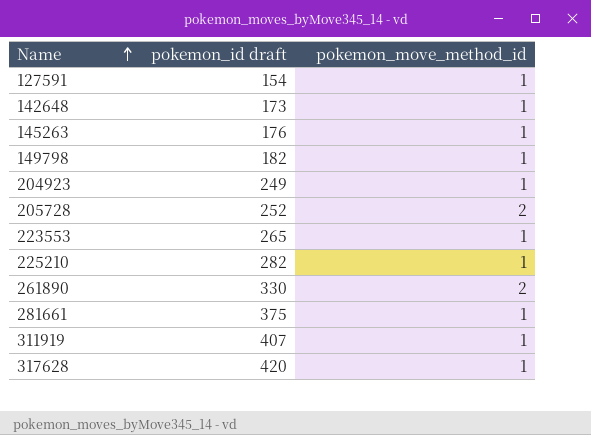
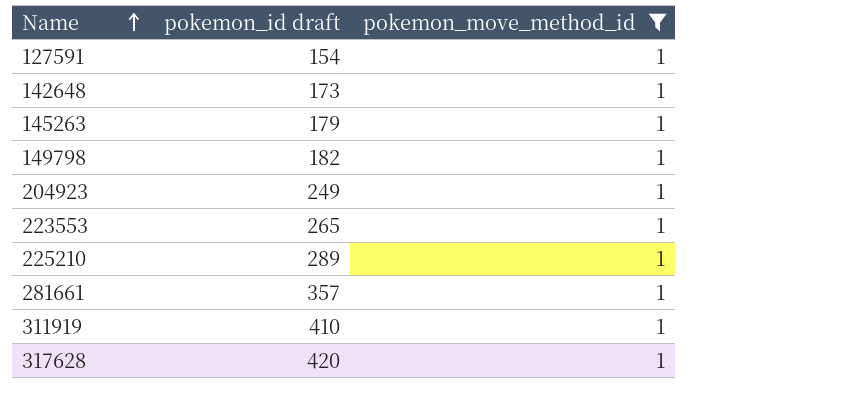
filter: none -> pokemon_move_method_id = 1
145263 | pokemon_id draft: 176 -> 179
225210 | pokemon_id draft: 282 -> 289
281661 | pokemon_id draft: 375 -> 357
311919 | pokemon_id draft: 407 -> 410

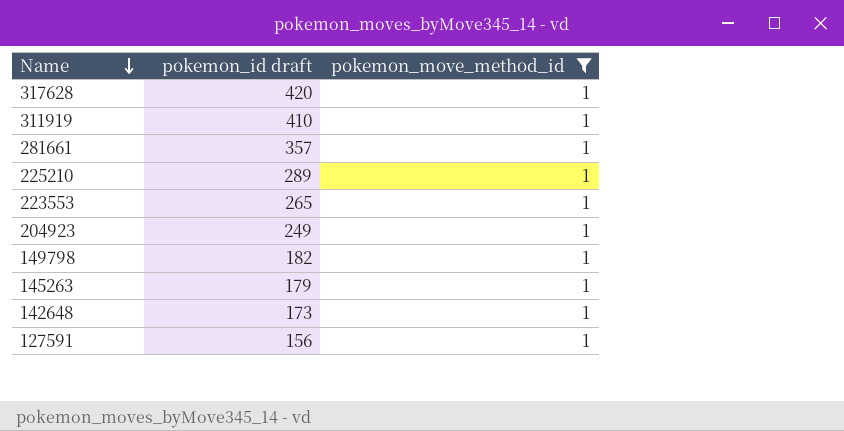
row order: Name ascending -> Name descending
127591 | pokemon_id draft: 154 -> 156

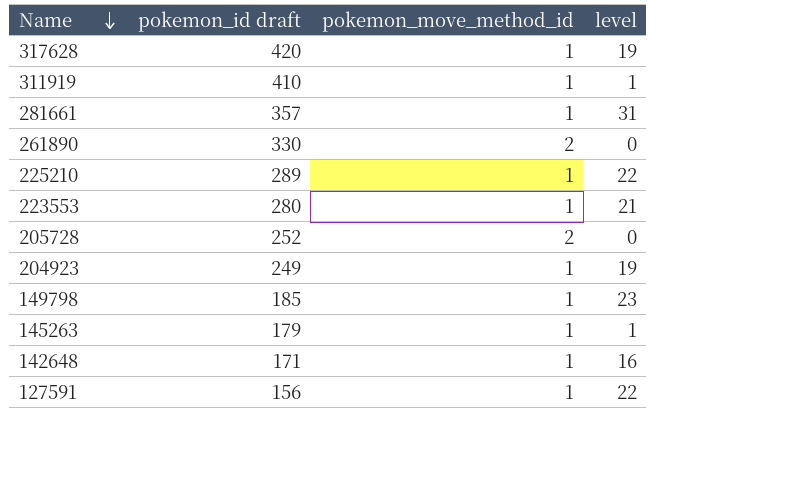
filter: pokemon_move_method_id = 1 -> none
column level | position: none -> 4
223553 | pokemon_id draft: 265 -> 280
149798 | pokemon_id draft: 182 -> 185
142648 | pokemon_id draft: 173 -> 171

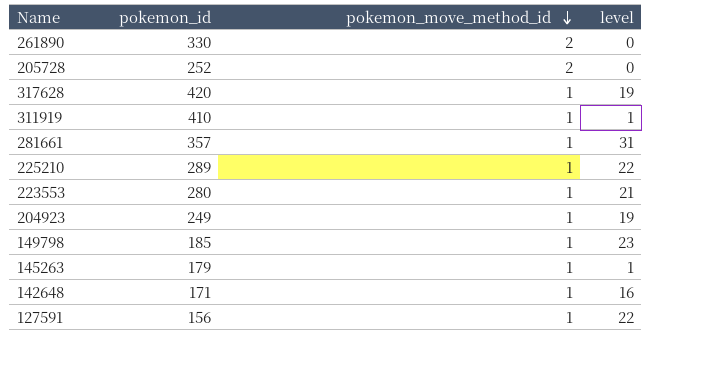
row order: Name descending -> pokemon_move_method_id descending
column name: pokemon_id draft -> pokemon_id

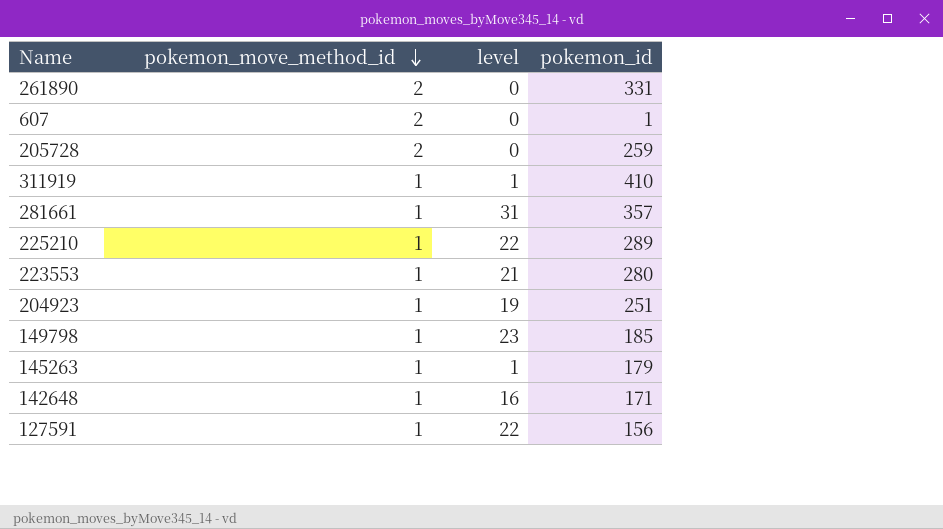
column pokemon_id | position: 2 -> 4
row 317628: 420 | 1 | 19 -> none
261890 | pokemon_id: 330 -> 331
row 607: none -> 2 | 0 | 1
205728 | pokemon_id: 252 -> 259
204923 | pokemon_id: 249 -> 251

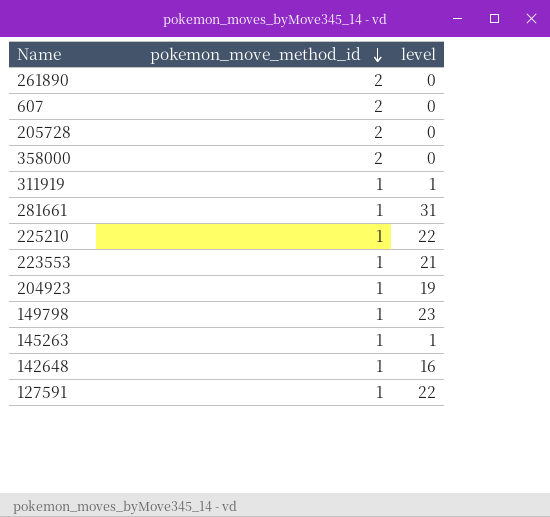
column pokemon_id | position: 4 -> none
row 358000: none -> 2 | 0

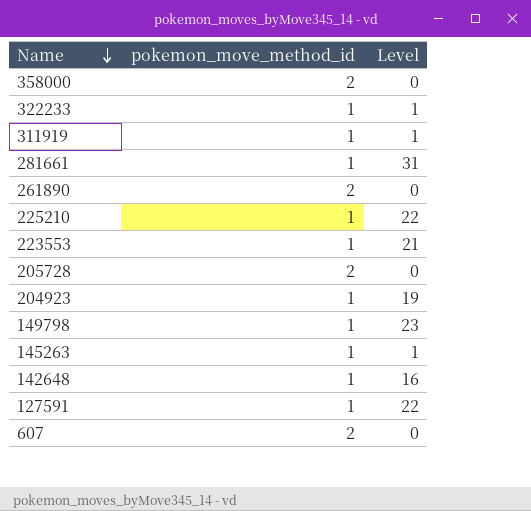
row order: pokemon_move_method_id descending -> Name descending
column name: level -> Level
row 322233: none -> 1 | 1

